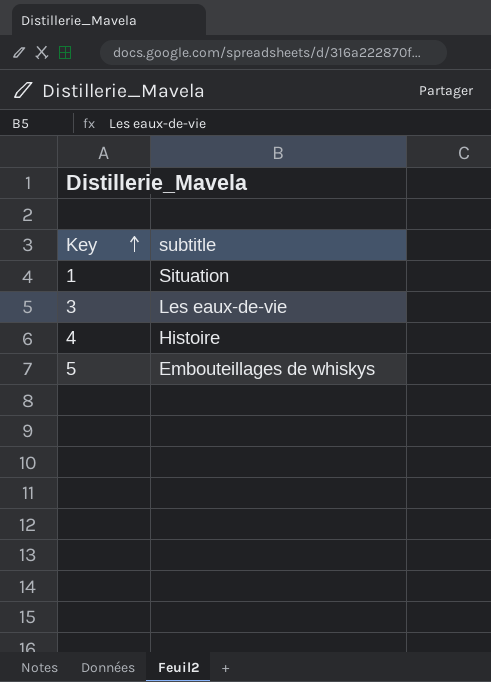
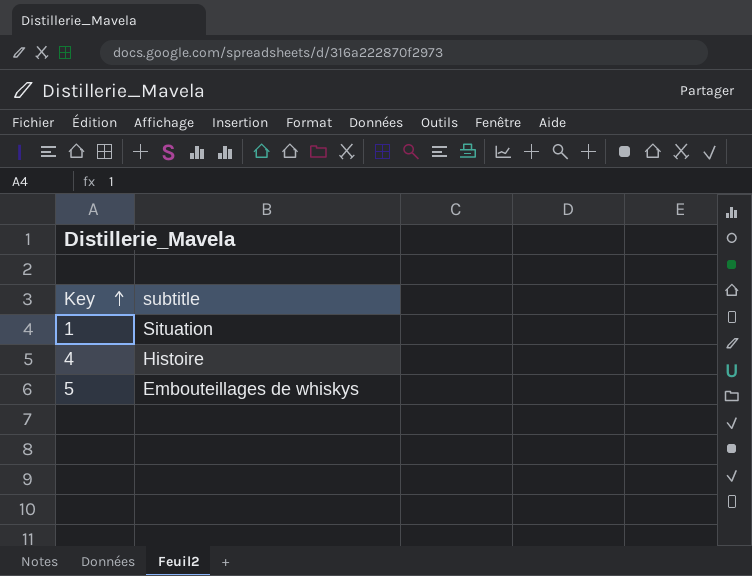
row 3: Les eaux-de-vie -> none

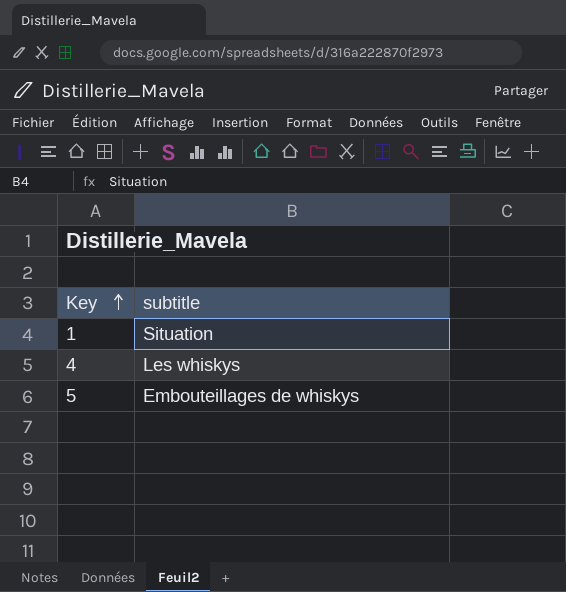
4 | subtitle: Histoire -> Les whiskys

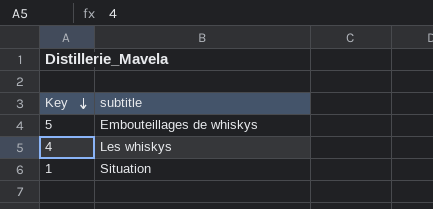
row order: Key ascending -> Key descending

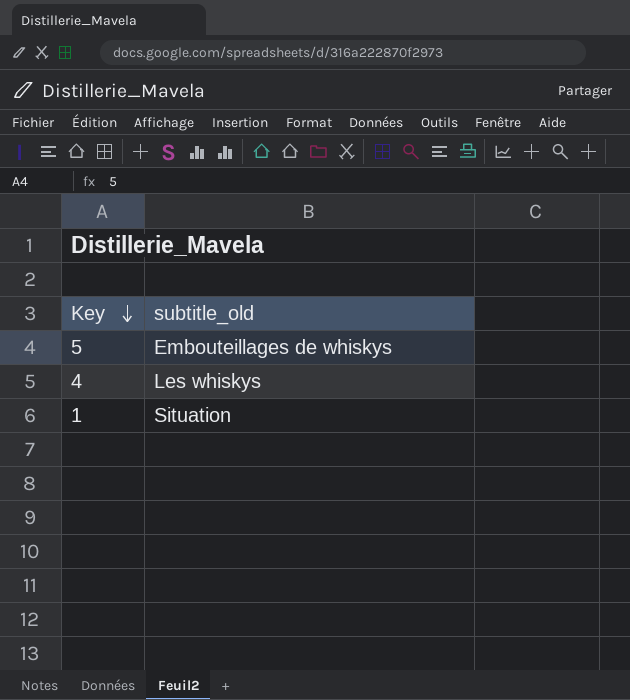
column name: subtitle -> subtitle_old

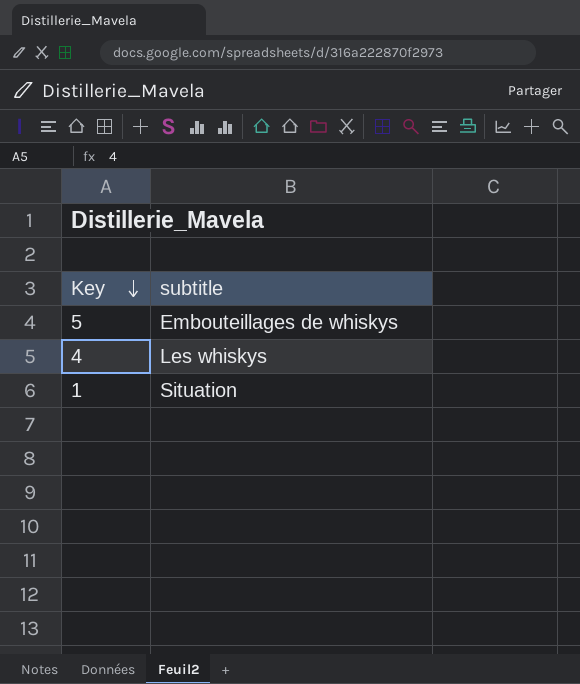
column name: subtitle_old -> subtitle

